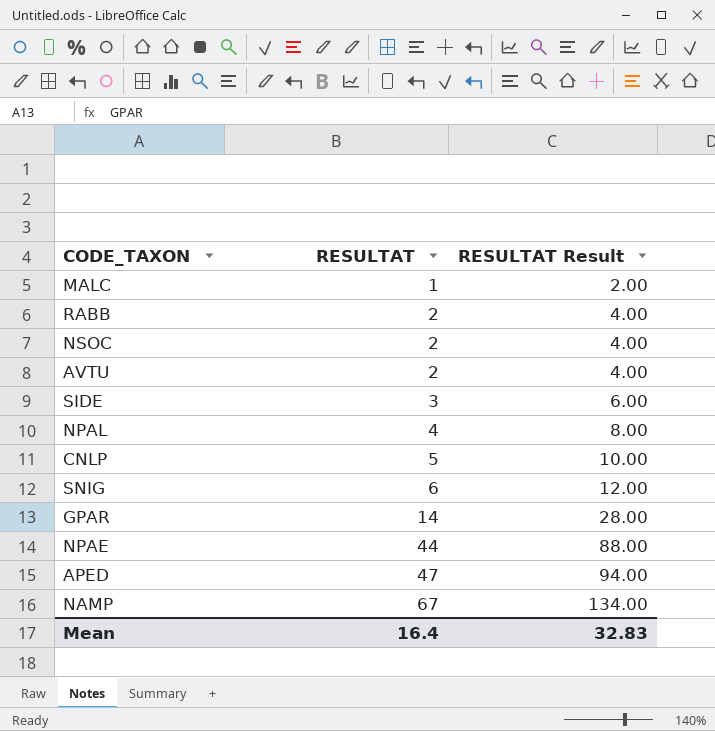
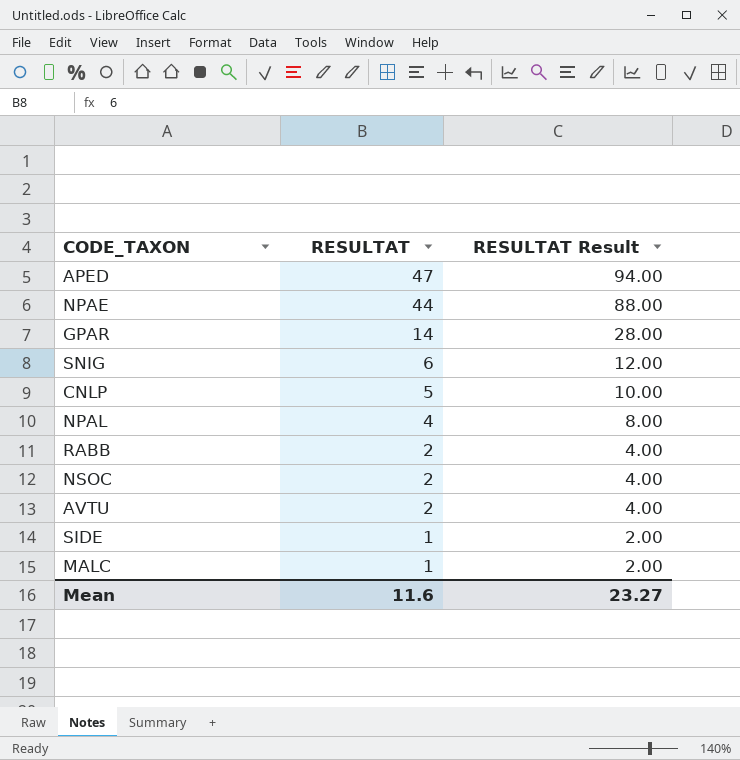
row order: RESULTAT ascending -> RESULTAT descending
row NAMP: 67 | 134.00 -> none
SIDE | RESULTAT: 3 -> 1
SIDE | RESULTAT Result: 6.00 -> 2.00
Mean | RESULTAT: 16.4 -> 11.6
Mean | RESULTAT Result: 32.83 -> 23.27

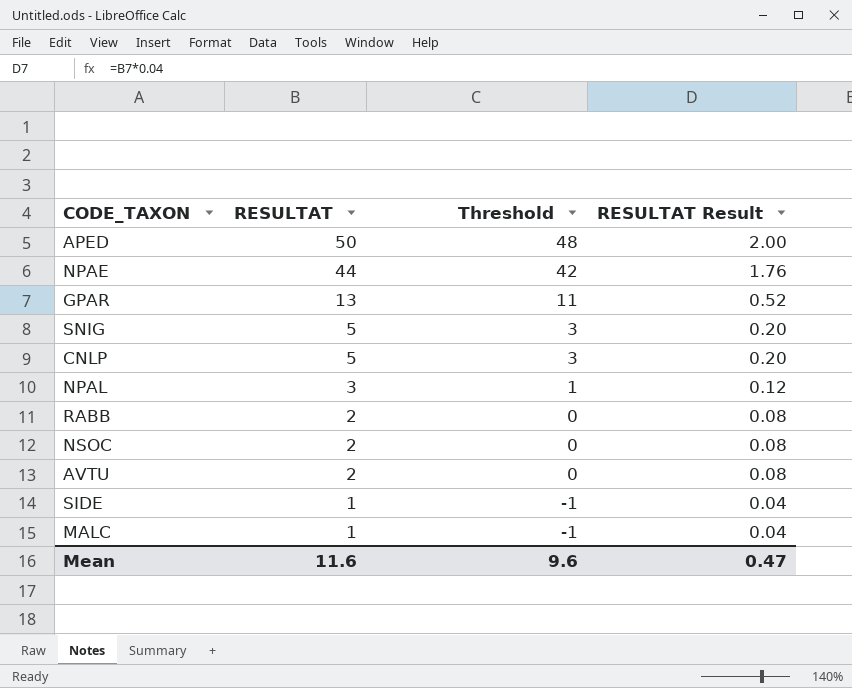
column Threshold | formula: none -> [RESULTAT] - 2
column RESULTAT Result | formula: [RESULTAT] * 2 -> [RESULTAT] * 0.04
APED | RESULTAT: 47 -> 50
GPAR | RESULTAT: 14 -> 13
SNIG | RESULTAT: 6 -> 5
NPAL | RESULTAT: 4 -> 3
Mean | RESULTAT Result: 23.27 -> 0.47

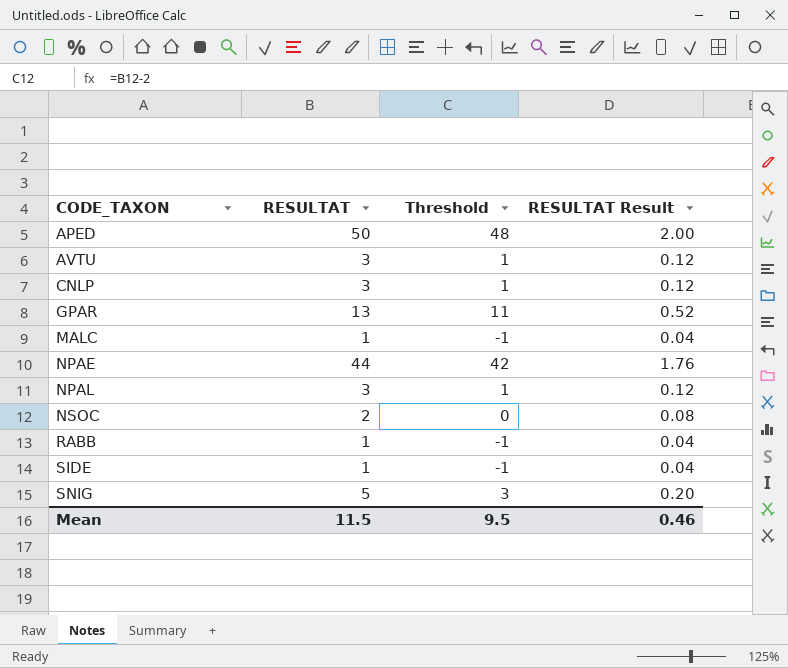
row order: RESULTAT descending -> CODE_TAXON ascending
AVTU | RESULTAT: 2 -> 3
AVTU | Threshold: 0 -> 1
AVTU | RESULTAT Result: 0.08 -> 0.12
CNLP | RESULTAT: 5 -> 3
CNLP | Threshold: 3 -> 1
CNLP | RESULTAT Result: 0.20 -> 0.12
RABB | RESULTAT: 2 -> 1
RABB | Threshold: 0 -> -1
RABB | RESULTAT Result: 0.08 -> 0.04
Mean | RESULTAT: 11.6 -> 11.5
Mean | Threshold: 9.6 -> 9.5
Mean | RESULTAT Result: 0.47 -> 0.46

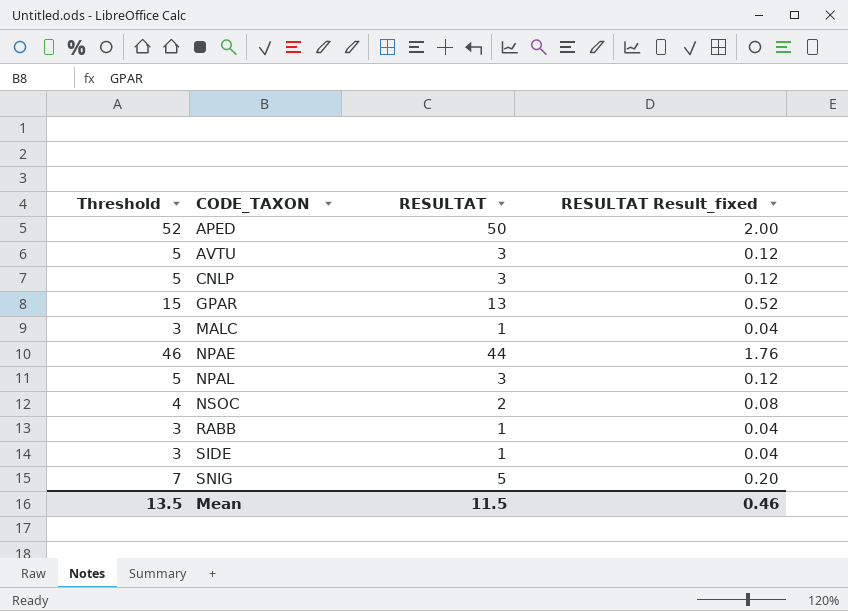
column Threshold | formula: [RESULTAT] - 2 -> [RESULTAT] + 2
column Threshold | position: 3 -> 1
column name: RESULTAT Result -> RESULTAT Result_fixed
Mean | Threshold: 9.5 -> 13.5

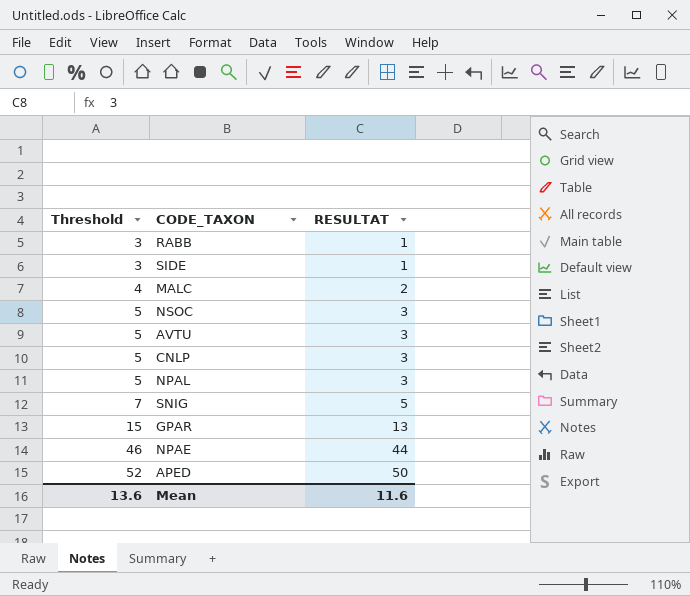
row order: CODE_TAXON ascending -> Threshold ascending
column RESULTAT Result_fixed | formula: [RESULTAT] * 0.04 -> none
MALC | Threshold: 3 -> 4
MALC | RESULTAT: 1 -> 2
NSOC | Threshold: 4 -> 5
NSOC | RESULTAT: 2 -> 3
Mean | Threshold: 13.5 -> 13.6
Mean | RESULTAT: 11.5 -> 11.6

